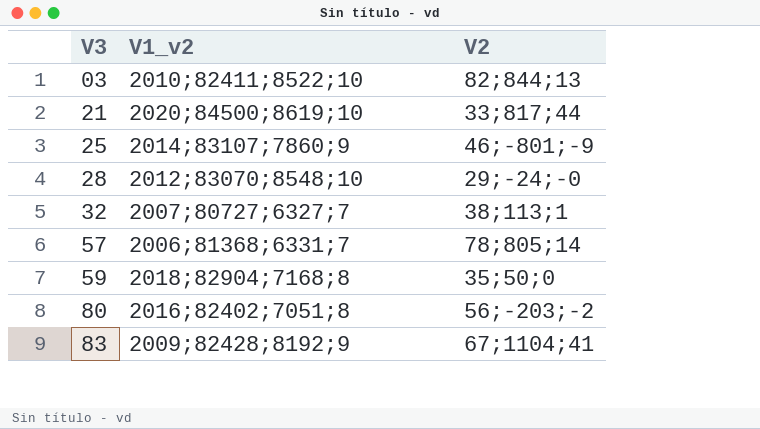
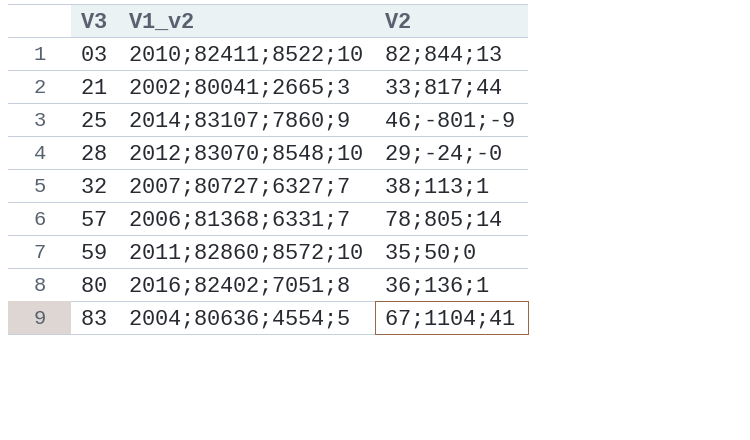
21 | V1_v2: 2020;84500;8619;10 -> 2002;80041;2665;3
59 | V1_v2: 2018;82904;7168;8 -> 2011;82860;8572;10
80 | V2: 56;-203;-2 -> 36;136;1
83 | V1_v2: 2009;82428;8192;9 -> 2004;80636;4554;5

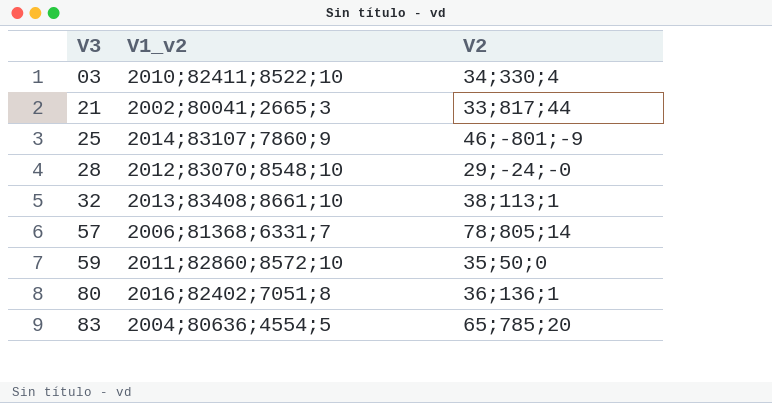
03 | V2: 82;844;13 -> 34;330;4
32 | V1_v2: 2007;80727;6327;7 -> 2013;83408;8661;10
83 | V2: 67;1104;41 -> 65;785;20

